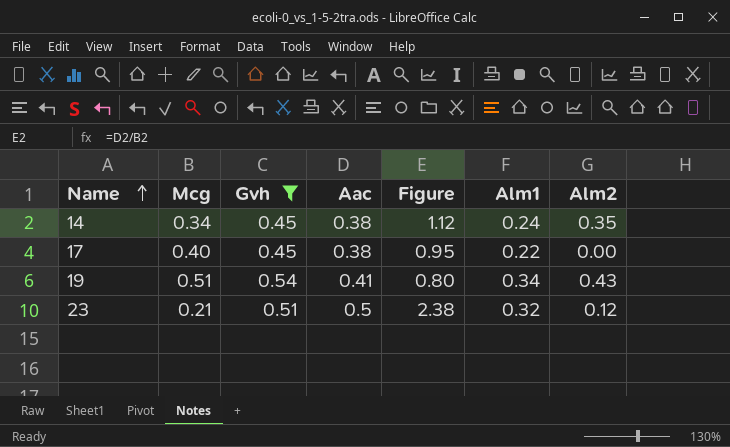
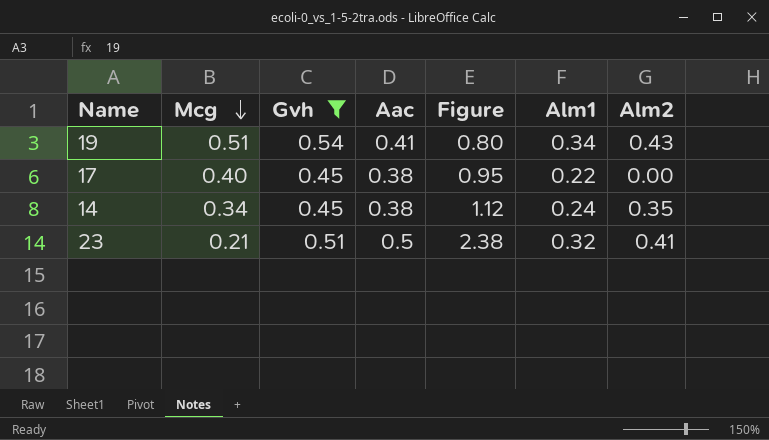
row order: Name ascending -> Mcg descending
23 | Alm2: 0.12 -> 0.41

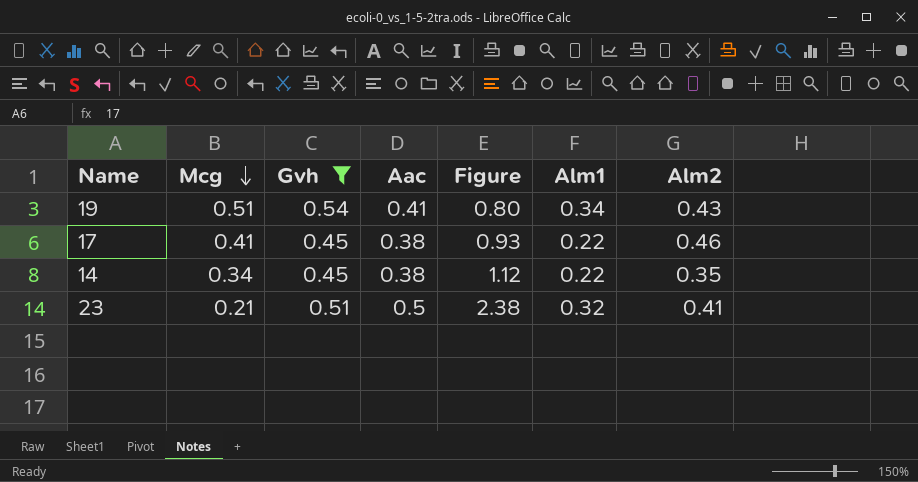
17 | Mcg: 0.40 -> 0.41
17 | Figure: 0.95 -> 0.93
17 | Alm2: 0.00 -> 0.46
14 | Alm1: 0.24 -> 0.22

